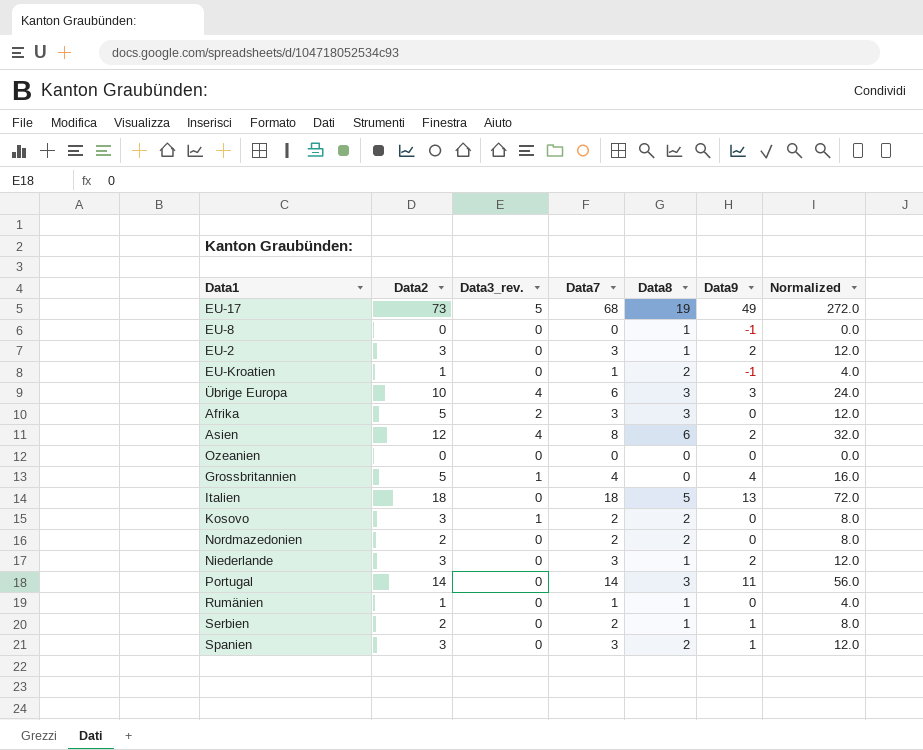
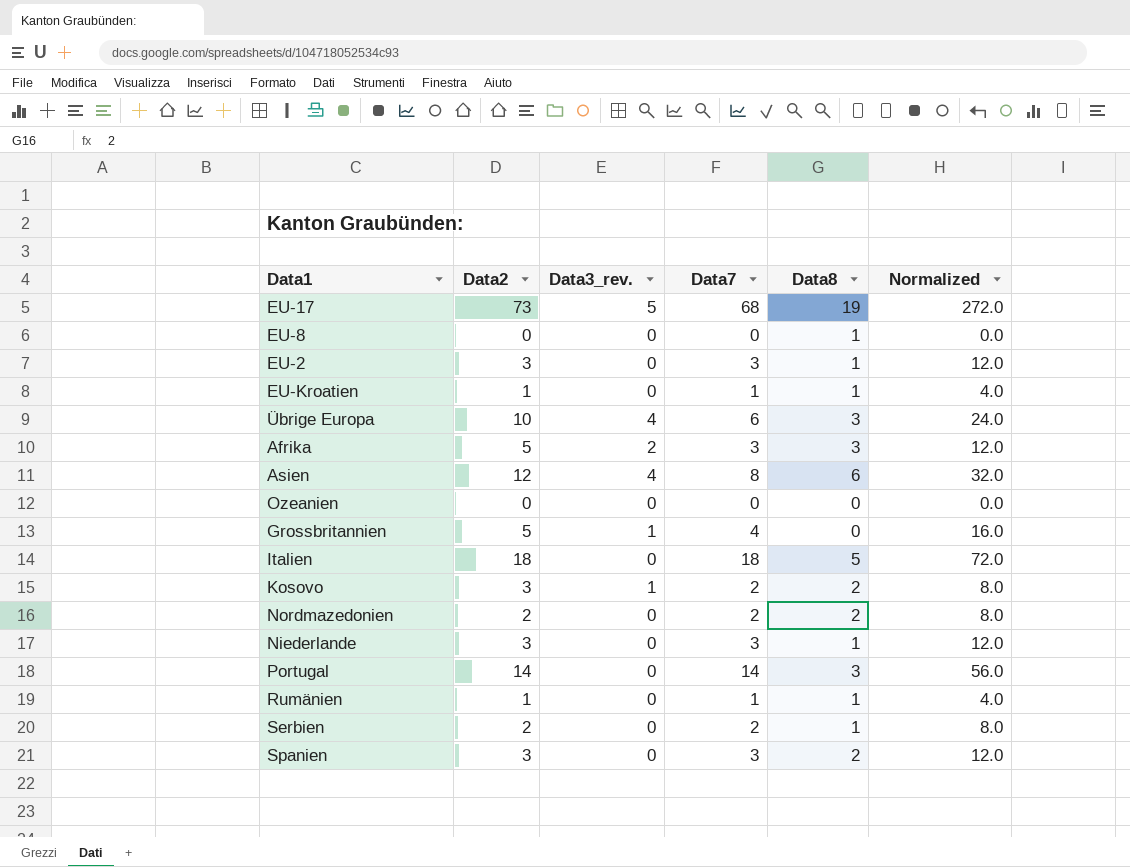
column Data9 | formula: [Data7] - [Data8] -> none
EU-Kroatien | Data8: 2 -> 1

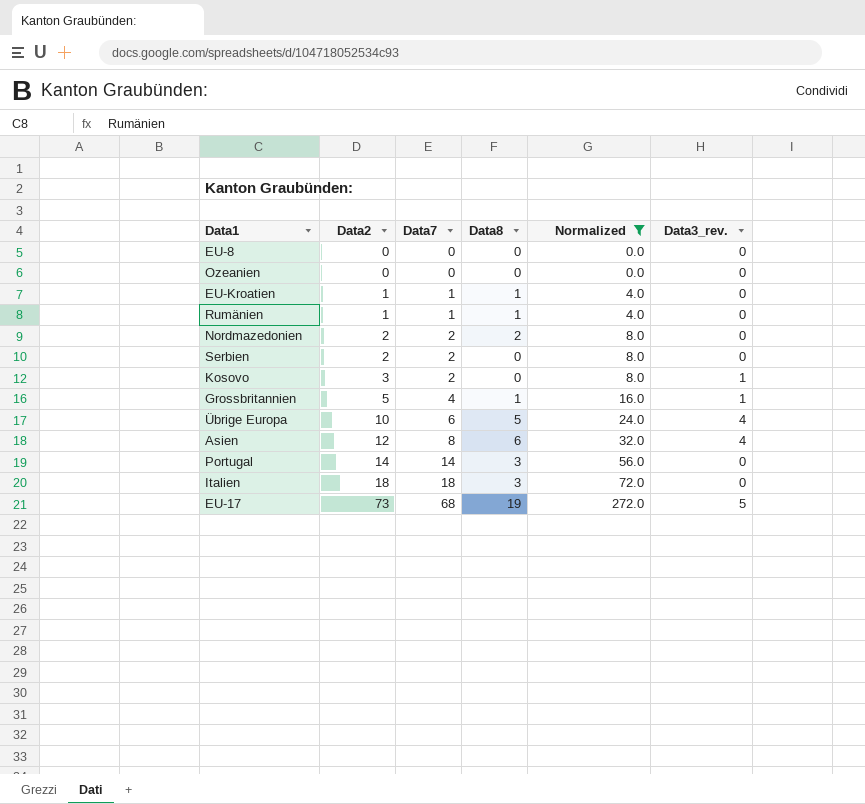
filter: none -> Normalized != 12.0
row order: none -> Data2 ascending
column Data3_rev. | position: 3 -> 6
EU-8 | Data8: 1 -> 0
Serbien | Data8: 1 -> 0
Kosovo | Data8: 2 -> 0
Grossbritannien | Data8: 0 -> 1
Übrige Europa | Data8: 3 -> 5
Italien | Data8: 5 -> 3

